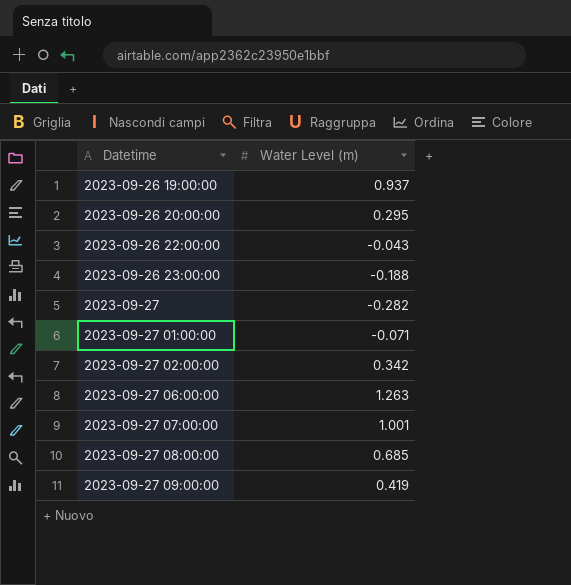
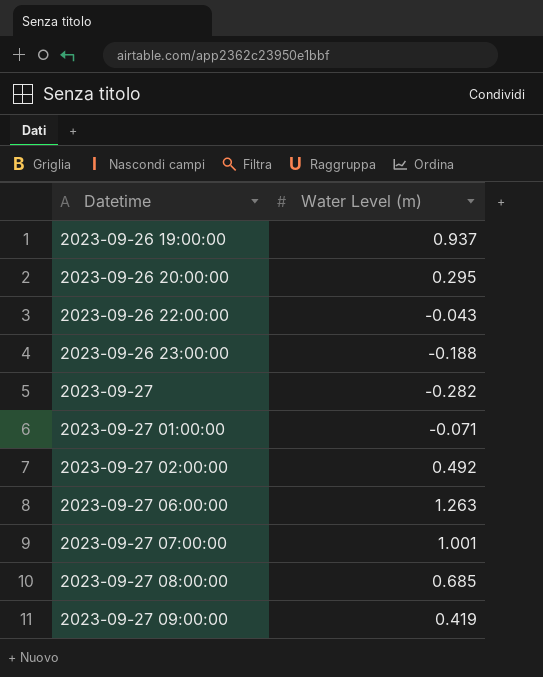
2023-09-27 02:00:00 | Water Level (m): 0.342 -> 0.492

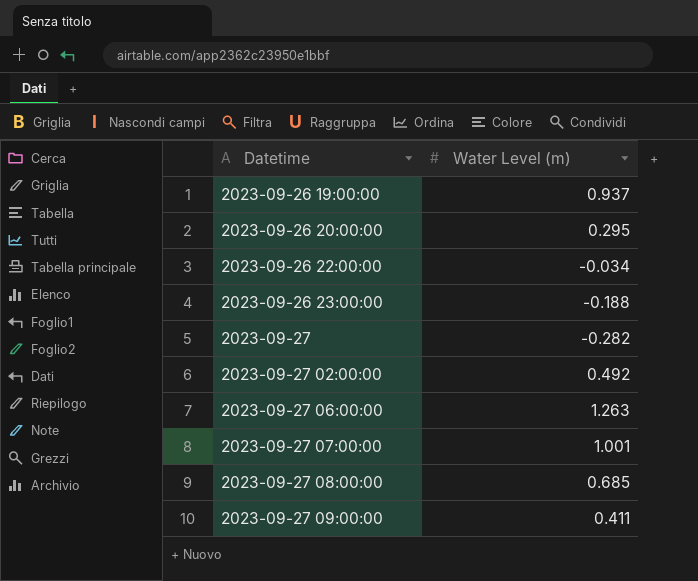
row 2023-09-27 01:00:00: -0.071 -> none
2023-09-26 22:00:00 | Water Level (m): -0.043 -> -0.034
2023-09-27 09:00:00 | Water Level (m): 0.419 -> 0.411

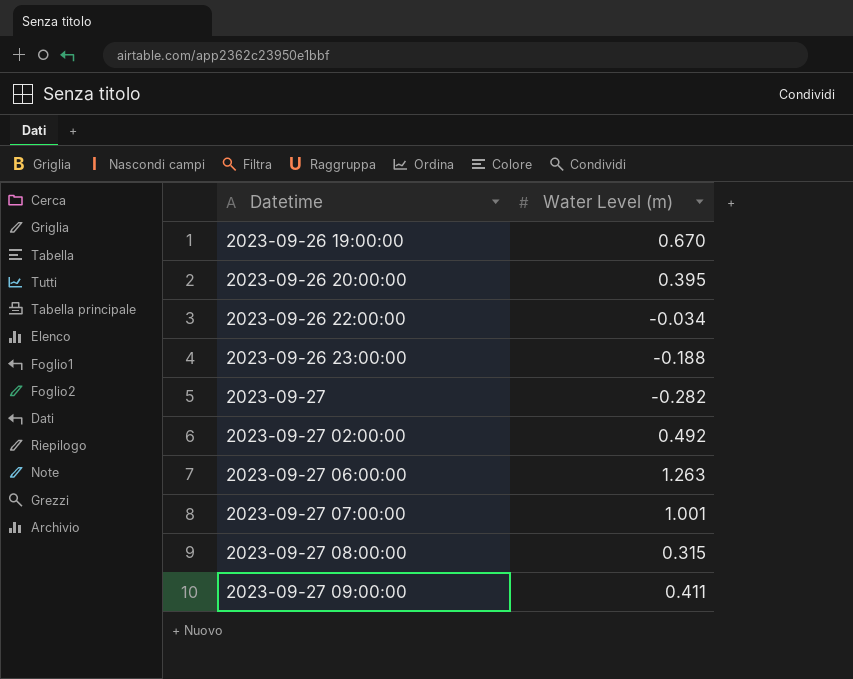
2023-09-26 19:00:00 | Water Level (m): 0.937 -> 0.670
2023-09-26 20:00:00 | Water Level (m): 0.295 -> 0.395
2023-09-27 08:00:00 | Water Level (m): 0.685 -> 0.315

